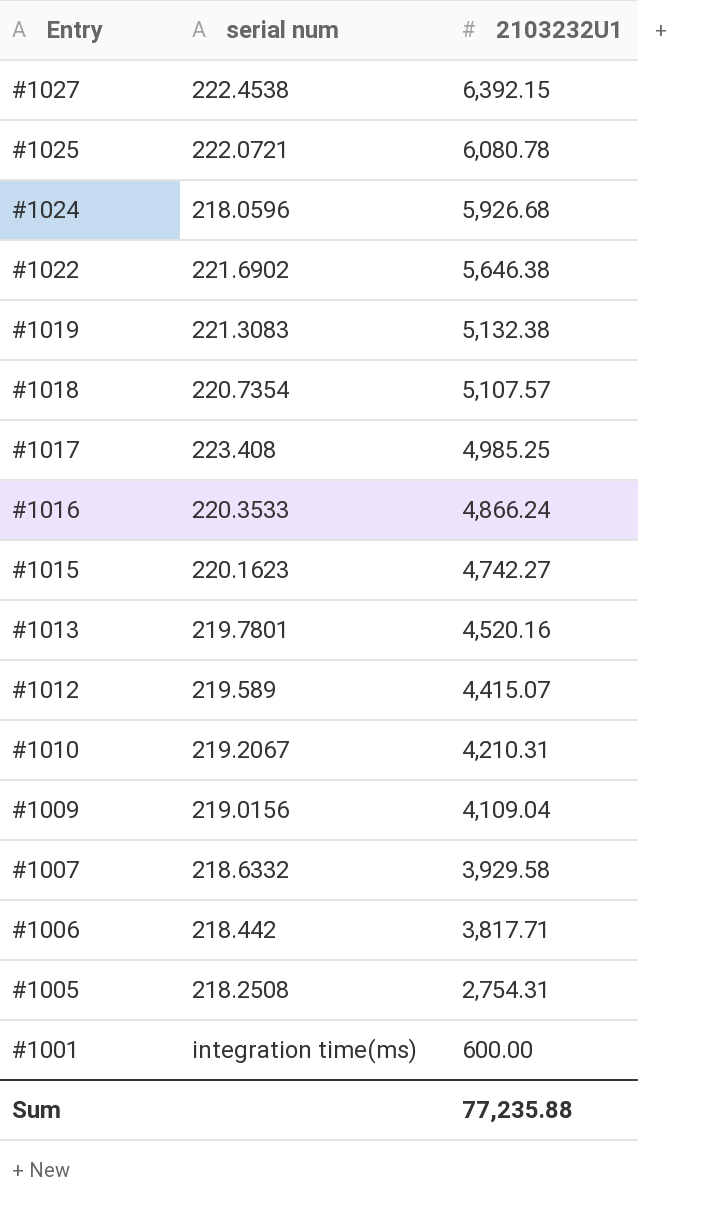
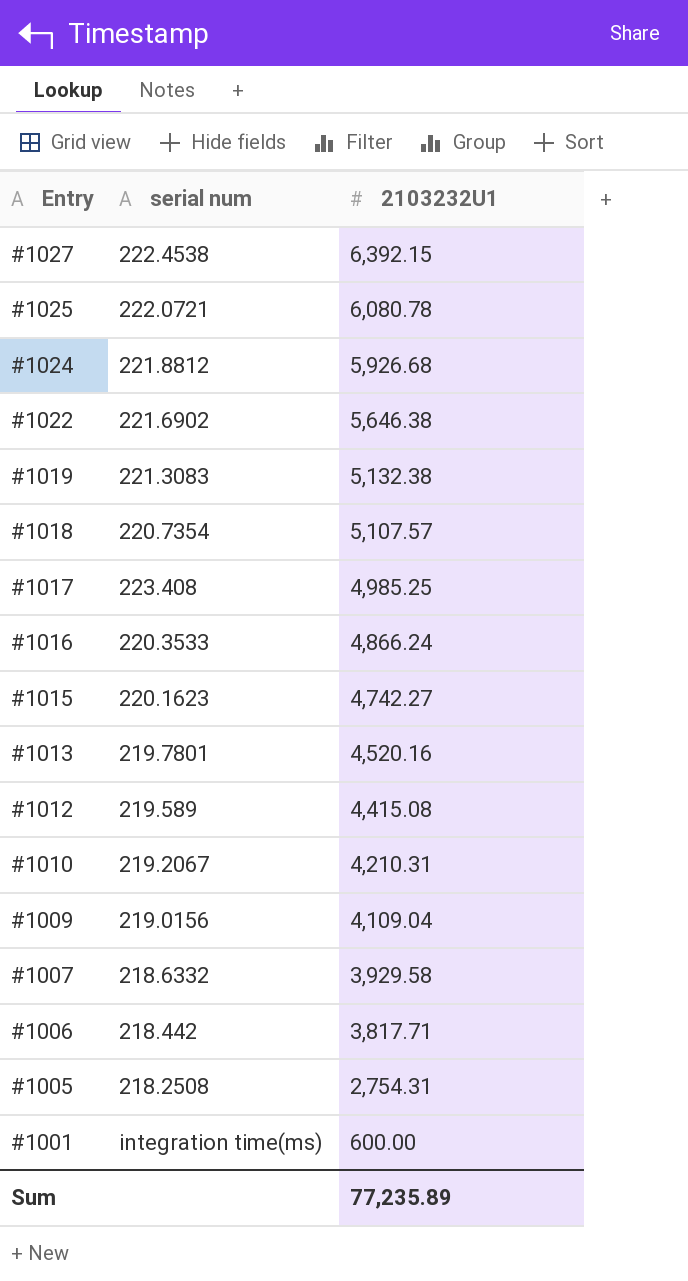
#1024 | serial num: 218.0596 -> 221.8812
#1012 | 2103232U1: 4,415.07 -> 4,415.08
Sum | 2103232U1: 77,235.88 -> 77,235.89

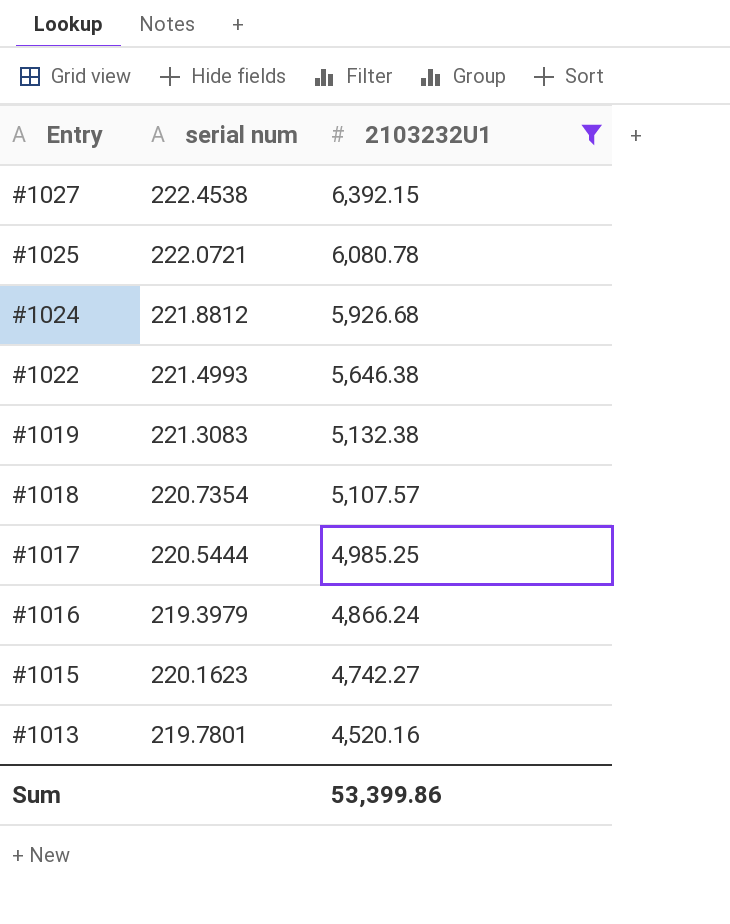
filter: none -> 2103232U1 >= 4,520.16
#1022 | serial num: 221.6902 -> 221.4993
#1017 | serial num: 223.408 -> 220.5444
#1016 | serial num: 220.3533 -> 219.3979
Sum | 2103232U1: 77,235.89 -> 53,399.86

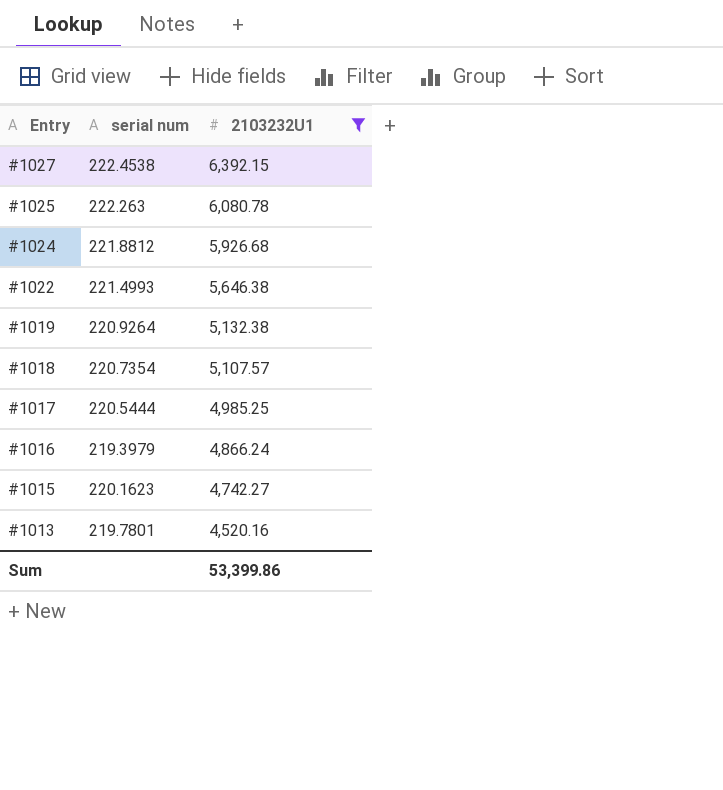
#1025 | serial num: 222.0721 -> 222.263
#1019 | serial num: 221.3083 -> 220.9264

